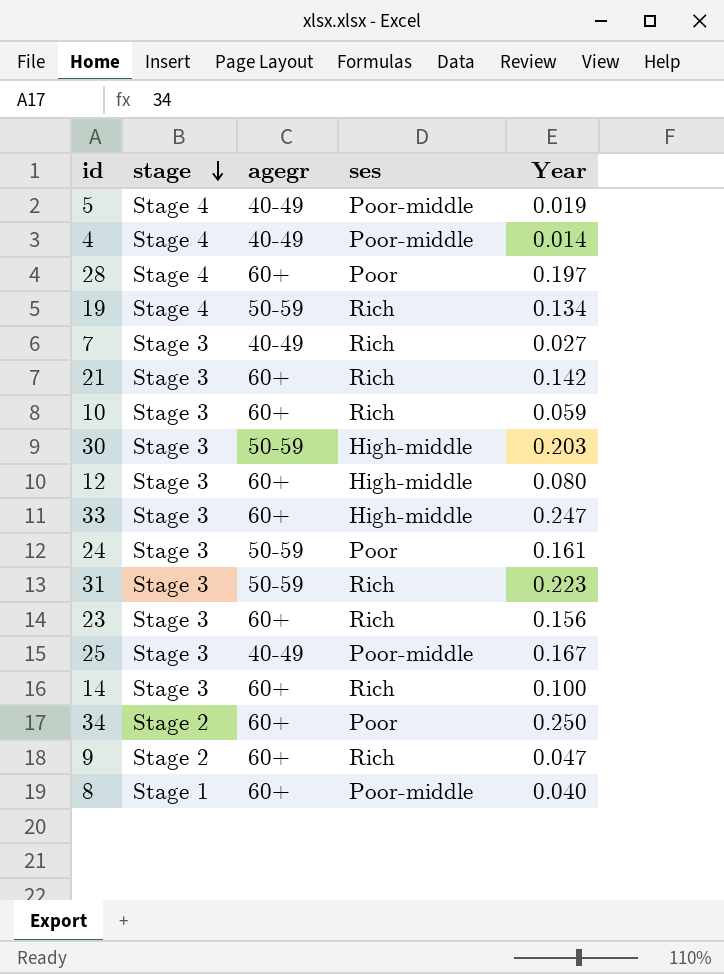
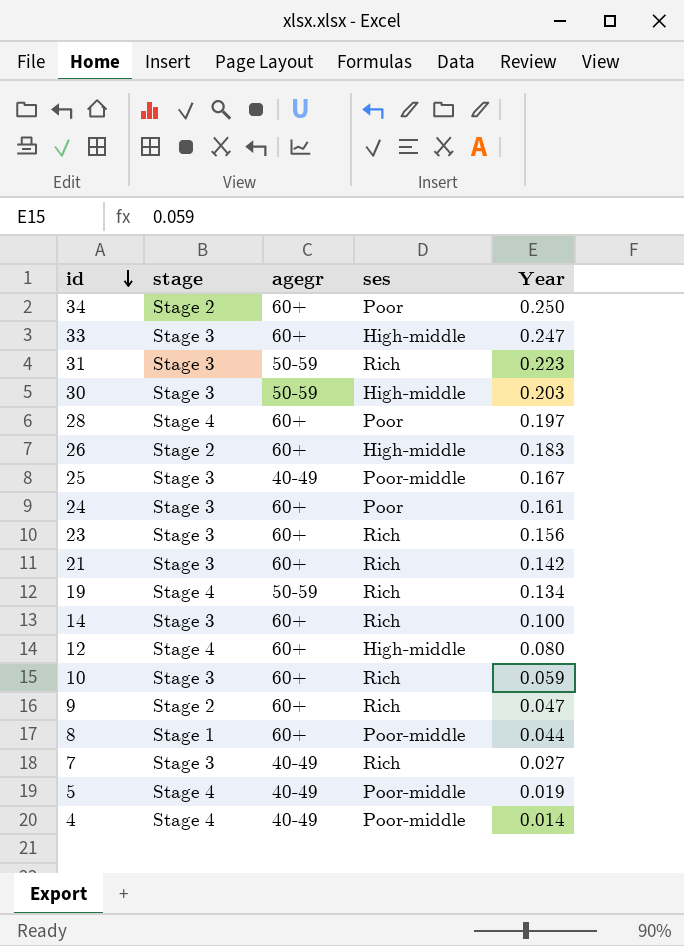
row order: stage descending -> id descending
row 26: none -> Stage 2 | 60+ | High-middle | 0.183
24 | agegr: 50-59 -> 60+
12 | stage: Stage 3 -> Stage 4
8 | Year: 0.040 -> 0.044

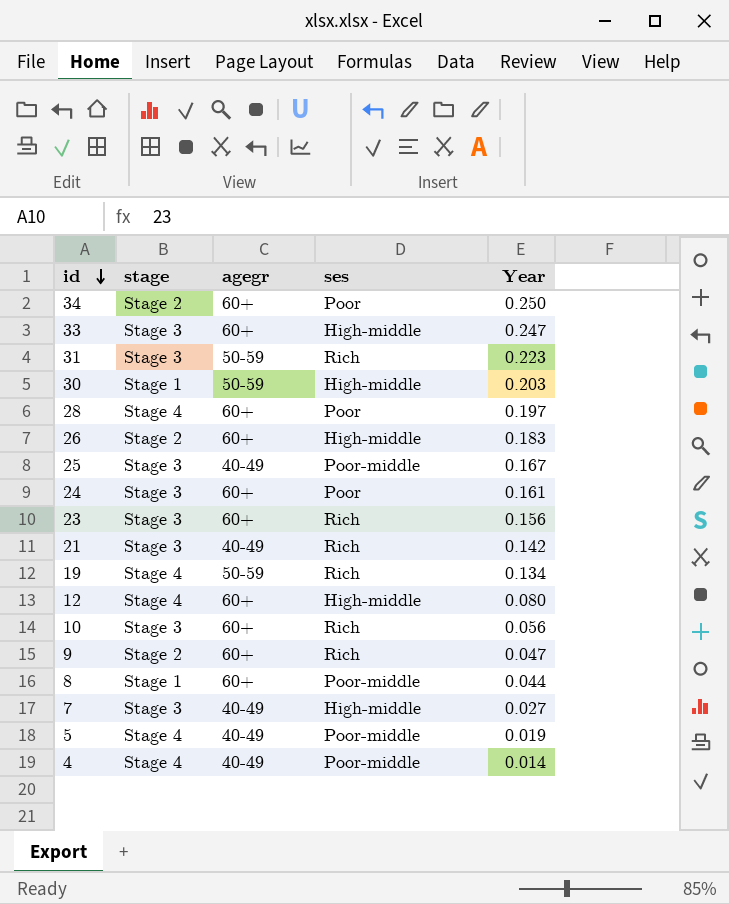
row 14: Stage 3 | 60+ | Rich | 0.100 -> none
30 | stage: Stage 3 -> Stage 1
21 | agegr: 60+ -> 40-49
10 | Year: 0.059 -> 0.056
7 | ses: Rich -> High-middle

